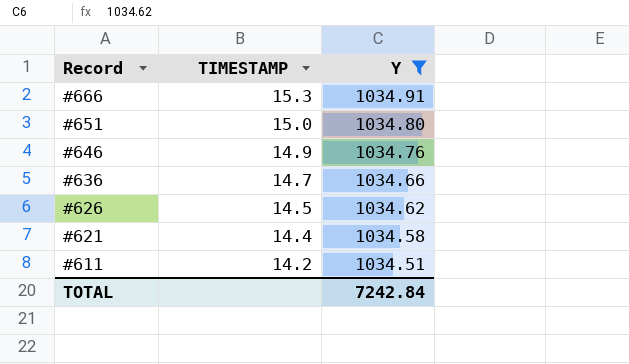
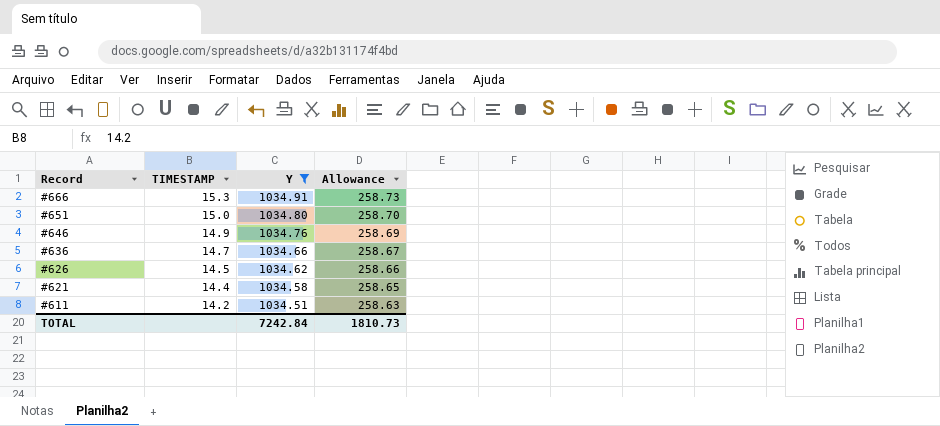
column Allowance | formula: none -> [Y] * 0.25

